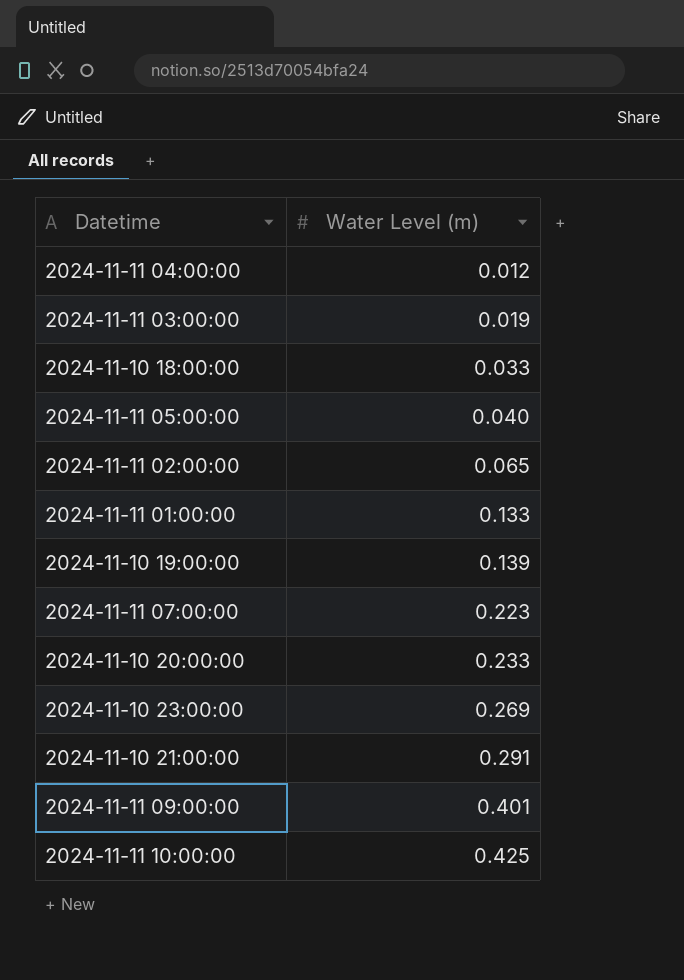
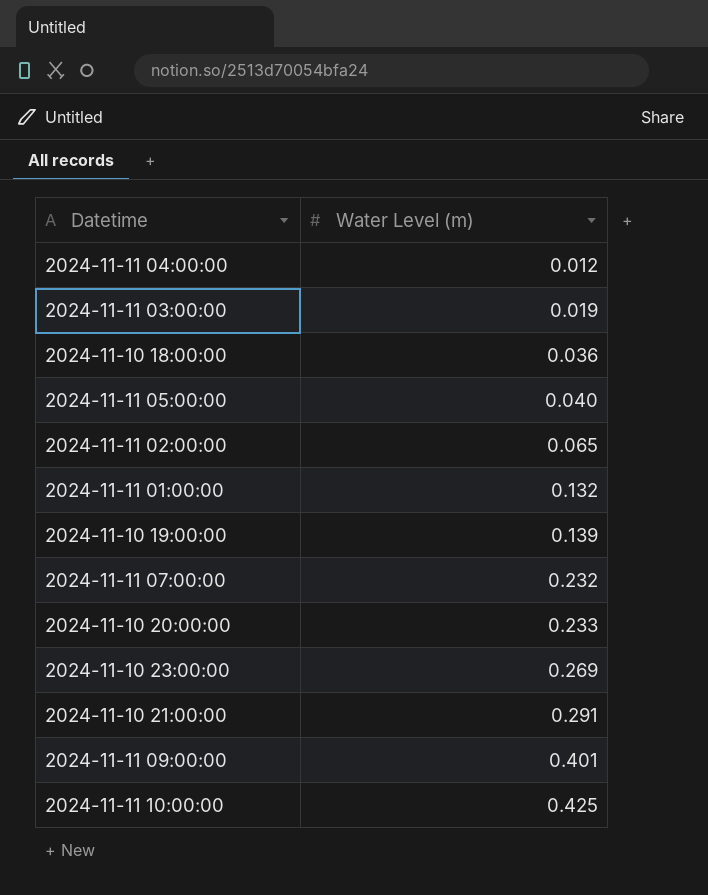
2024-11-10 18:00:00 | Water Level (m): 0.033 -> 0.036
2024-11-11 01:00:00 | Water Level (m): 0.133 -> 0.132
2024-11-11 07:00:00 | Water Level (m): 0.223 -> 0.232

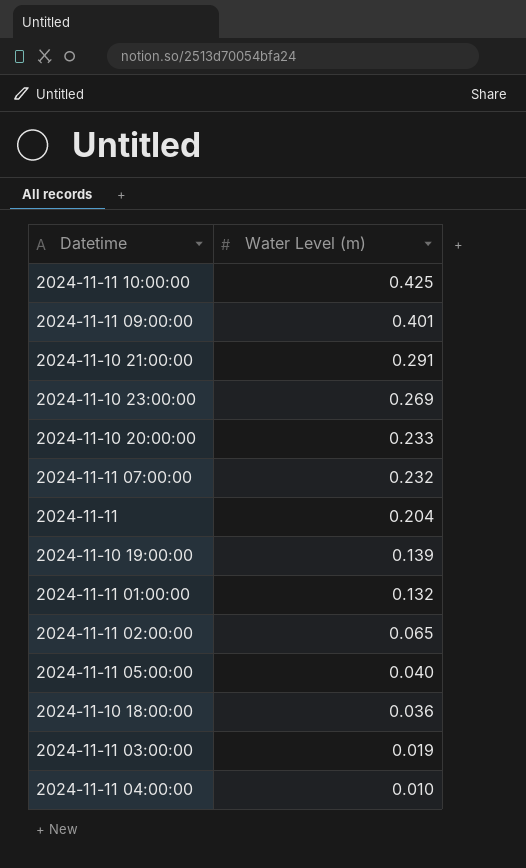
row order: Water Level (m) ascending -> Water Level (m) descending
row 2024-11-11: none -> 0.204
2024-11-11 04:00:00 | Water Level (m): 0.012 -> 0.010

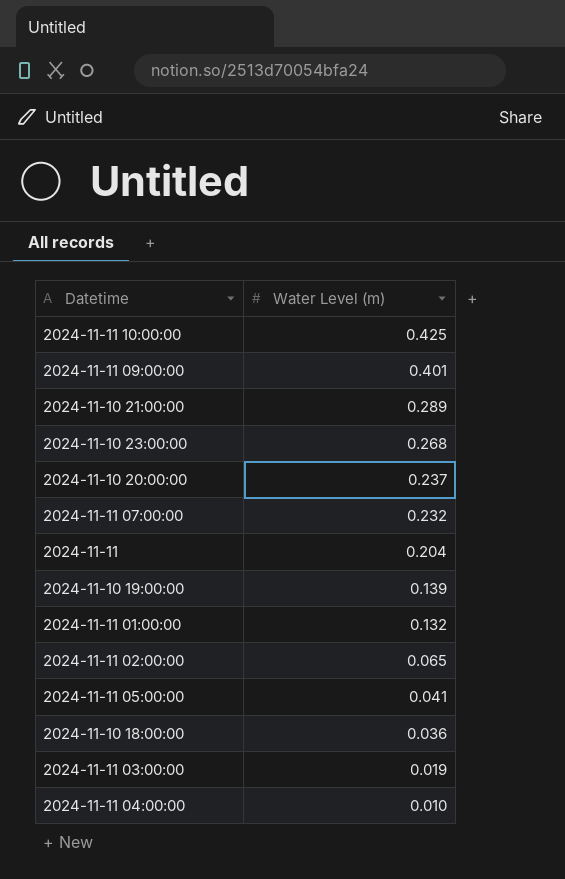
2024-11-10 21:00:00 | Water Level (m): 0.291 -> 0.289
2024-11-10 23:00:00 | Water Level (m): 0.269 -> 0.268
2024-11-10 20:00:00 | Water Level (m): 0.233 -> 0.237
2024-11-11 05:00:00 | Water Level (m): 0.040 -> 0.041

